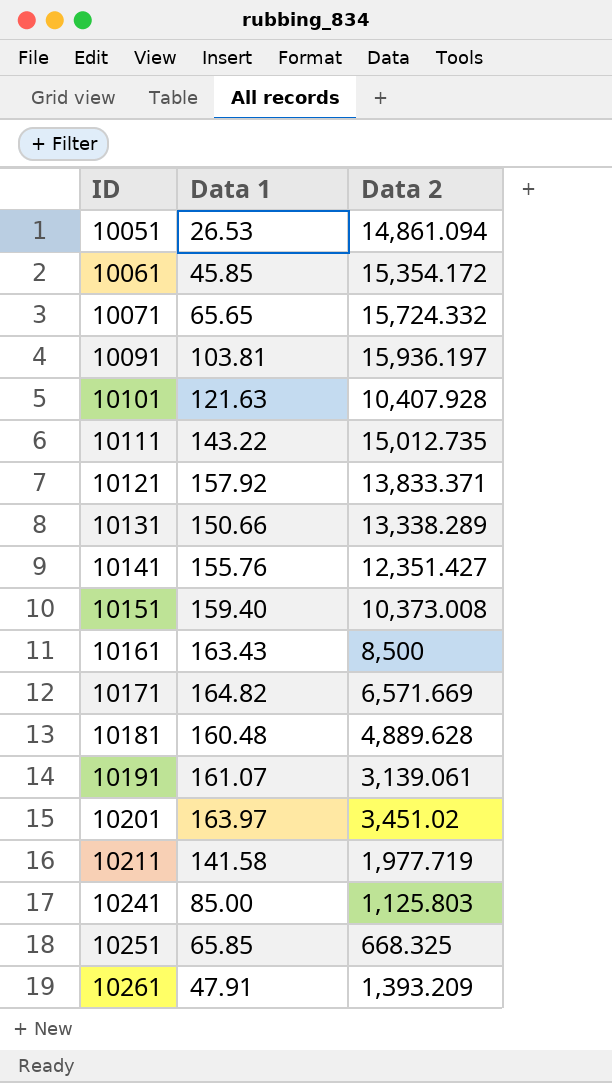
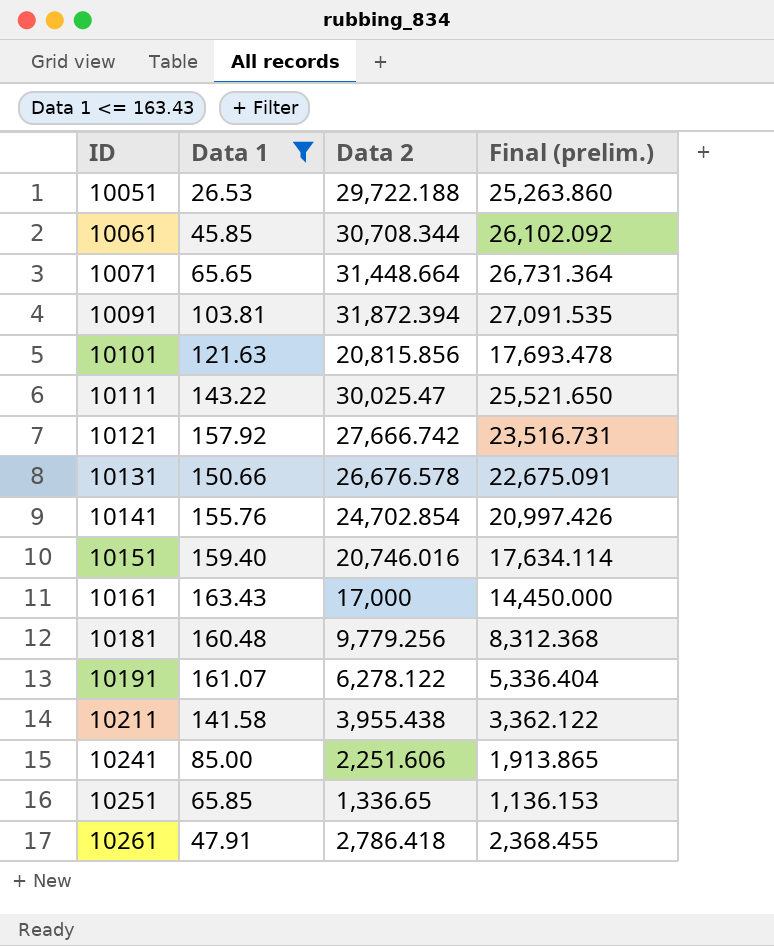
filter: none -> Data 1 <= 163.43
column Final (prelim.) | formula: none -> [Data 2] * 0.85
10051 | Data 2: 14,861.094 -> 29,722.188
10061 | Data 2: 15,354.172 -> 30,708.344
10071 | Data 2: 15,724.332 -> 31,448.664
10091 | Data 2: 15,936.197 -> 31,872.394
10101 | Data 2: 10,407.928 -> 20,815.856
10111 | Data 2: 15,012.735 -> 30,025.47
10121 | Data 2: 13,833.371 -> 27,666.742
10131 | Data 2: 13,338.289 -> 26,676.578
10141 | Data 2: 12,351.427 -> 24,702.854
10151 | Data 2: 10,373.008 -> 20,746.016
10161 | Data 2: 8,500 -> 17,000
10181 | Data 2: 4,889.628 -> 9,779.256
10191 | Data 2: 3,139.061 -> 6,278.122
10211 | Data 2: 1,977.719 -> 3,955.438
10241 | Data 2: 1,125.803 -> 2,251.606
10251 | Data 2: 668.325 -> 1,336.65
10261 | Data 2: 1,393.209 -> 2,786.418

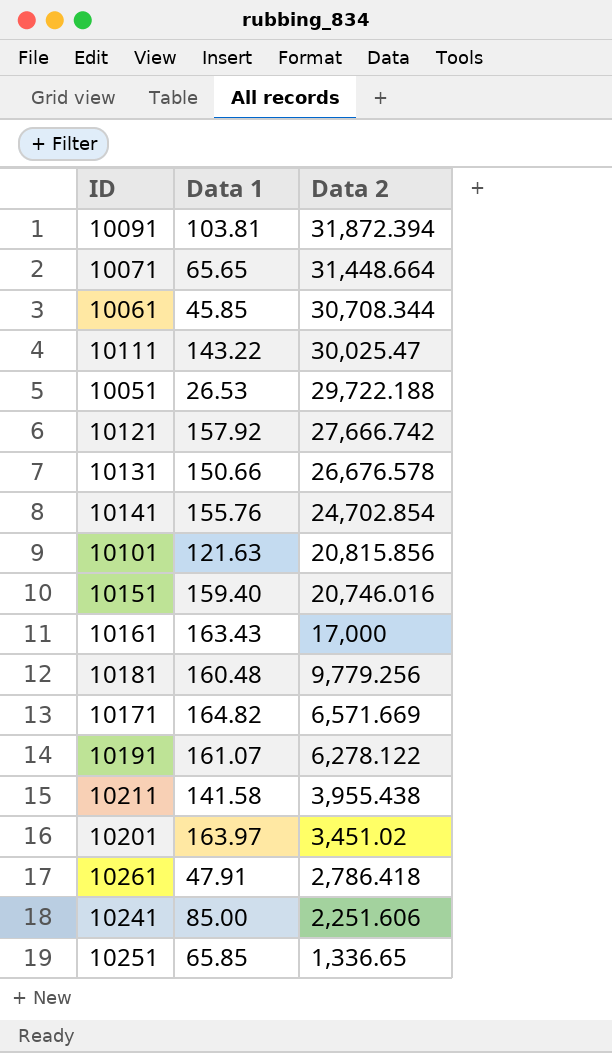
filter: Data 1 <= 163.43 -> none
row order: ID ascending -> Data 2 descending
column Final (prelim.) | formula: [Data 2] * 0.85 -> none

